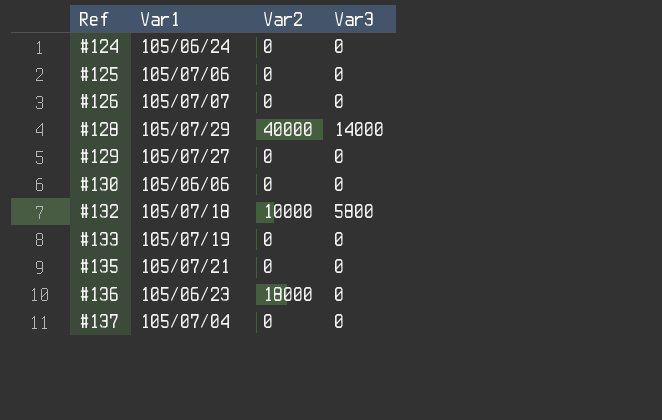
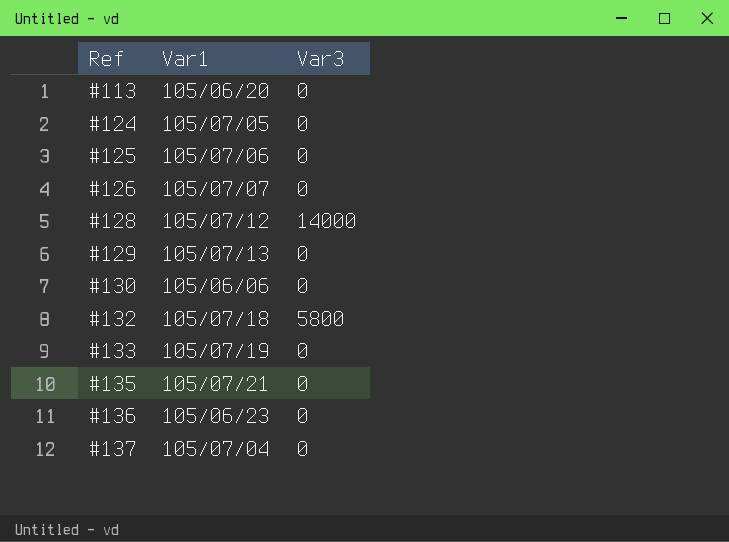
column Var2 | position: 3 -> none
row #113: none -> 105/06/20 | 0
#124 | Var1: 105/06/24 -> 105/07/05
#128 | Var1: 105/07/29 -> 105/07/12
#129 | Var1: 105/07/27 -> 105/07/13

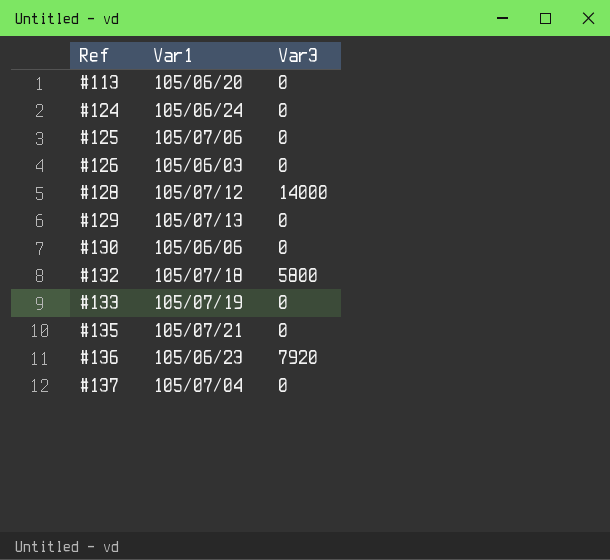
#124 | Var1: 105/07/05 -> 105/06/24
#126 | Var1: 105/07/07 -> 105/06/03
#136 | Var3: 0 -> 7920

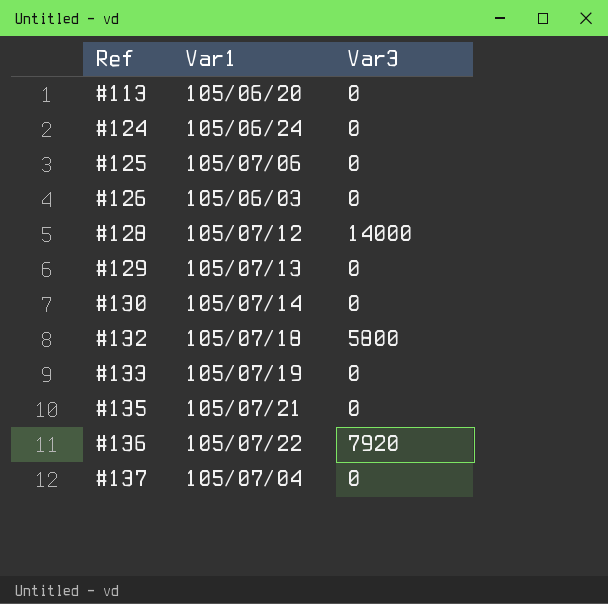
#130 | Var1: 105/06/06 -> 105/07/14
#136 | Var1: 105/06/23 -> 105/07/22

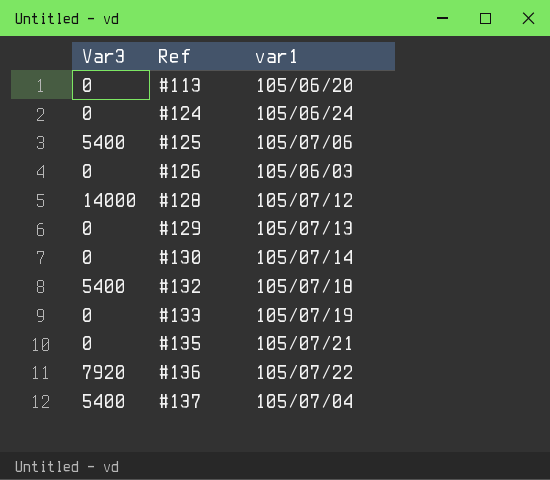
column Var3 | position: 3 -> 1
column name: Var1 -> var1
#125 | Var3: 0 -> 5400
#132 | Var3: 5800 -> 5400
#137 | Var3: 0 -> 5400

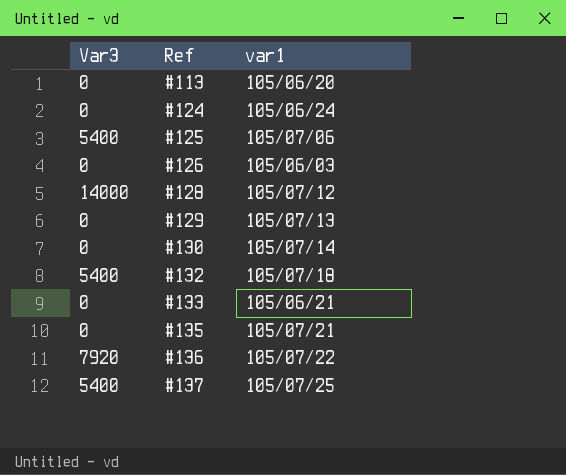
#133 | var1: 105/07/19 -> 105/06/21
#137 | var1: 105/07/04 -> 105/07/25

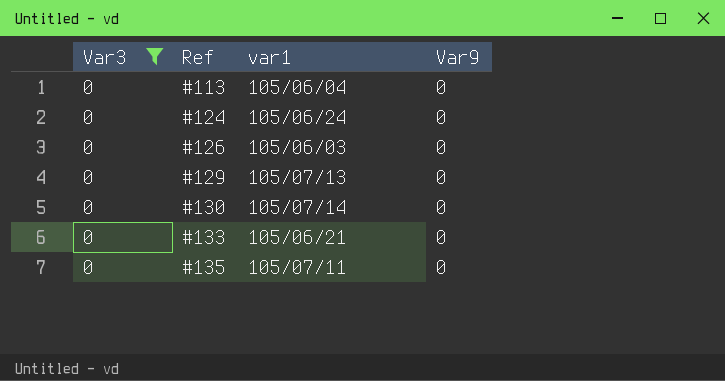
filter: none -> Var3 = 0
column Var9 | position: none -> 4
#113 | var1: 105/06/20 -> 105/06/04
#135 | var1: 105/07/21 -> 105/07/11

